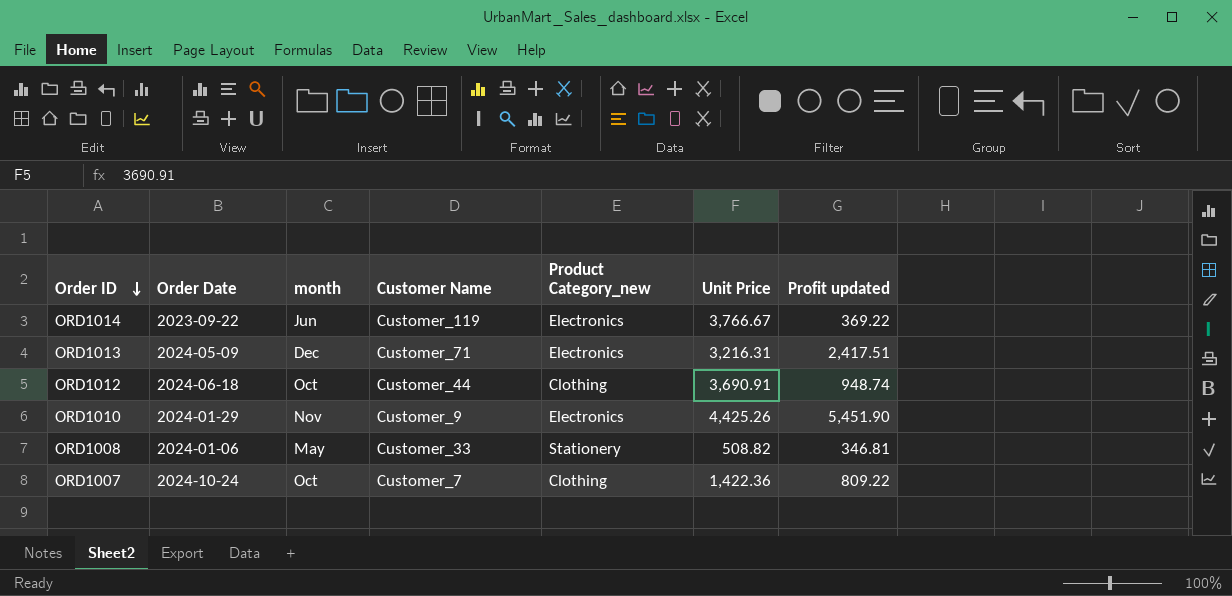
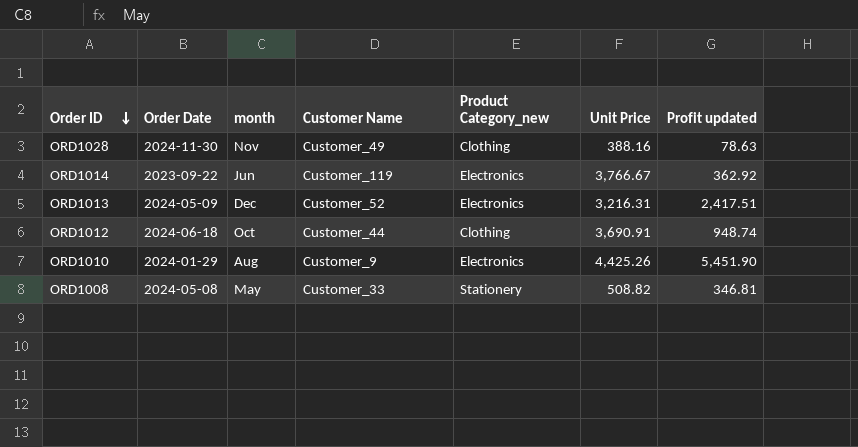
row ORD1007: 2024-10-24 | Oct | Customer_7 | Clothing | 1,422.36 | 809.22 -> none
row ORD1028: none -> 2024-11-30 | Nov | Customer_49 | Clothing | 388.16 | 78.63
ORD1014 | Profit updated: 369.22 -> 362.92
ORD1013 | Customer Name: Customer_71 -> Customer_52
ORD1010 | month: Nov -> Aug
ORD1008 | Order Date: 2024-01-06 -> 2024-05-08

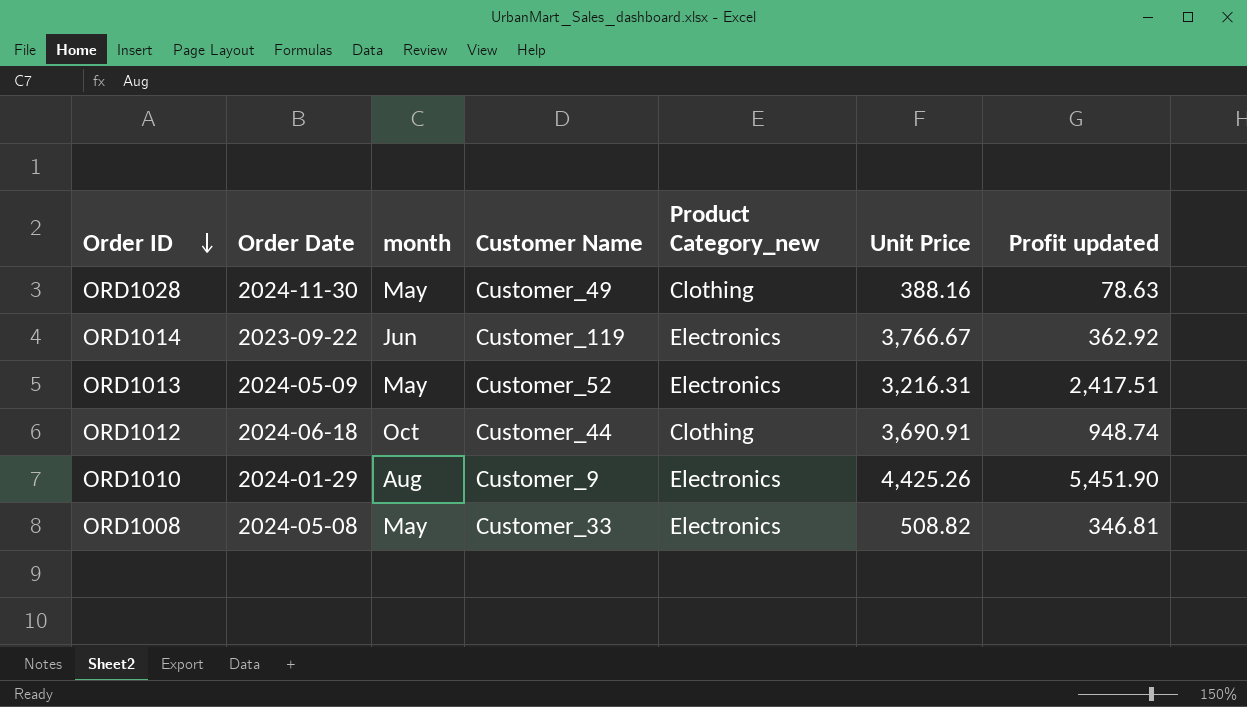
ORD1028 | month: Nov -> May
ORD1013 | month: Dec -> May
ORD1008 | Product Category_new: Stationery -> Electronics

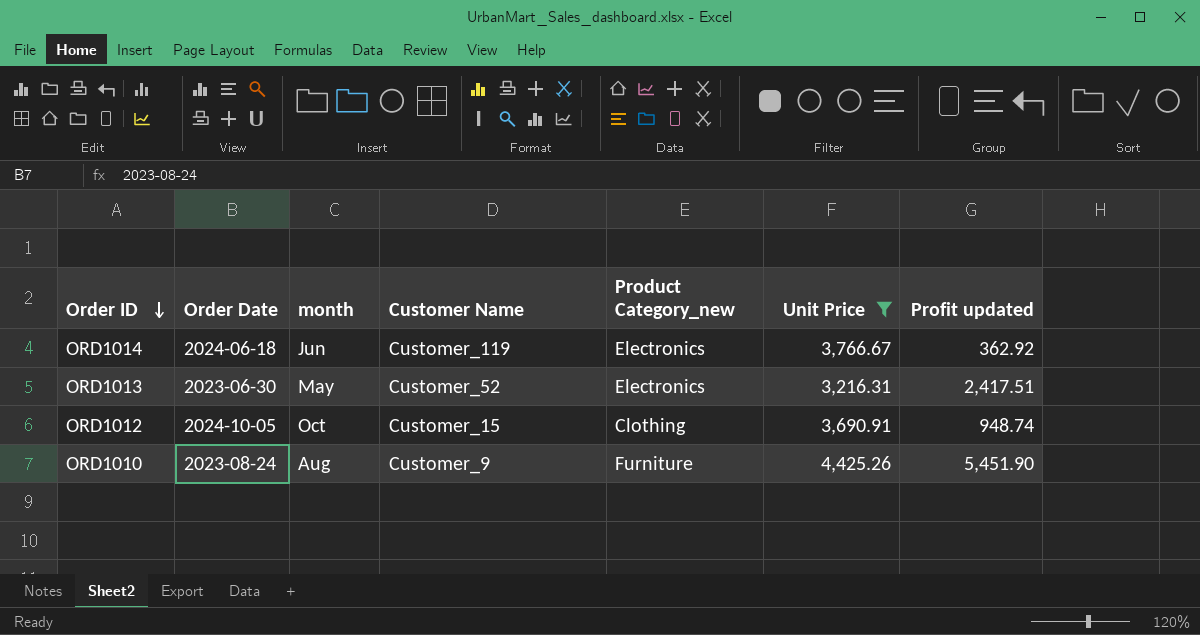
filter: none -> Unit Price >= 3,216.31
ORD1014 | Order Date: 2023-09-22 -> 2024-06-18
ORD1013 | Order Date: 2024-05-09 -> 2023-06-30
ORD1012 | Order Date: 2024-06-18 -> 2024-10-05
ORD1012 | Customer Name: Customer_44 -> Customer_15
ORD1010 | Order Date: 2024-01-29 -> 2023-08-24
ORD1010 | Product Category_new: Electronics -> Furniture

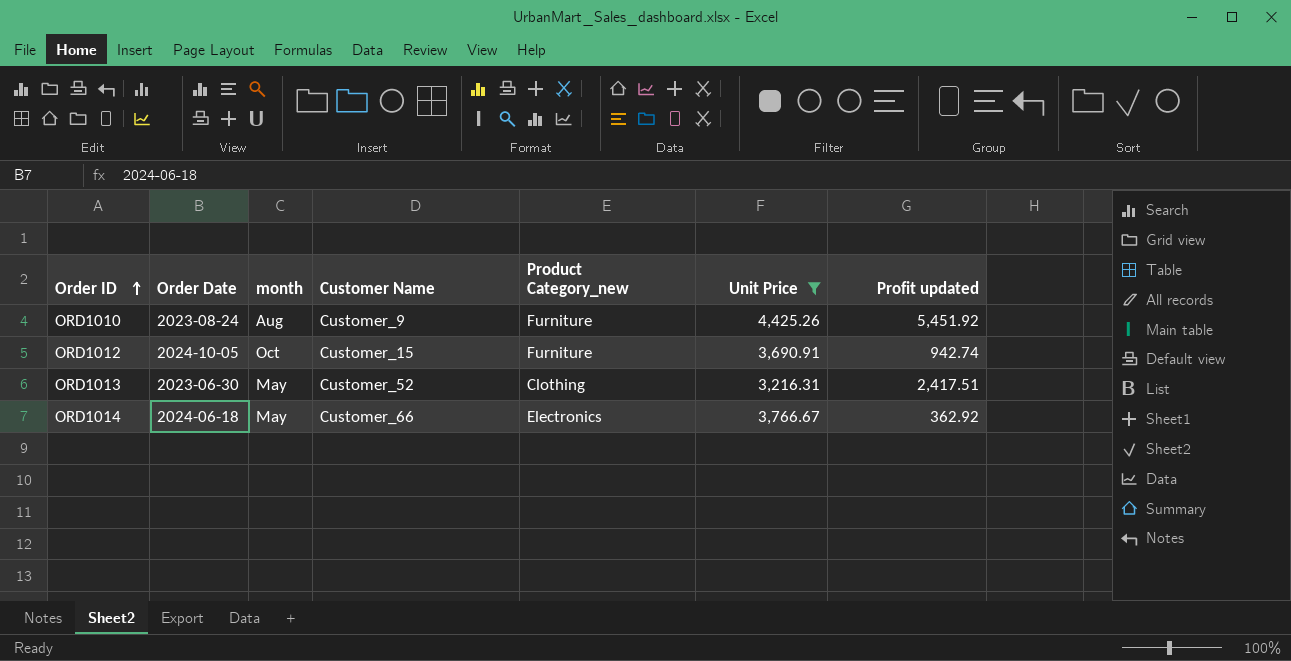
row order: Order ID descending -> Order ID ascending
ORD1010 | Profit updated: 5,451.90 -> 5,451.92
ORD1012 | Product Category_new: Clothing -> Furniture
ORD1012 | Profit updated: 948.74 -> 942.74
ORD1013 | Product Category_new: Electronics -> Clothing
ORD1014 | month: Jun -> May
ORD1014 | Customer Name: Customer_119 -> Customer_66

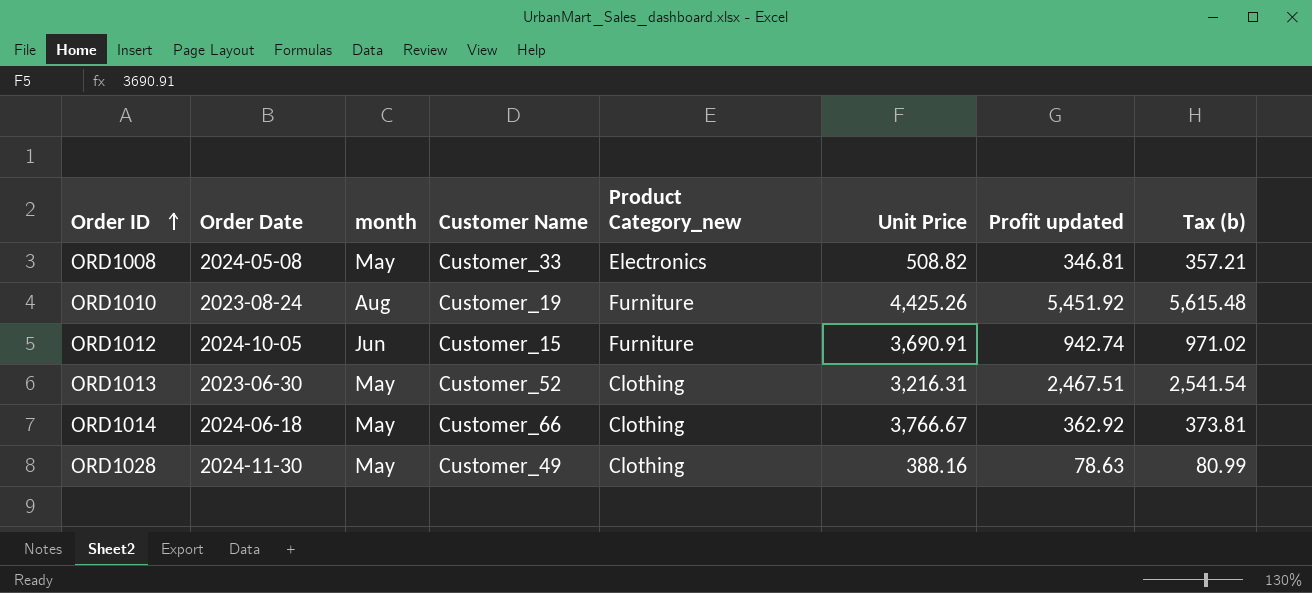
filter: Unit Price >= 3,216.31 -> none
column Tax (b) | formula: none -> [Profit updated] * 1.03
ORD1010 | Customer Name: Customer_9 -> Customer_19
ORD1012 | month: Oct -> Jun
ORD1013 | Profit updated: 2,417.51 -> 2,467.51
ORD1014 | Product Category_new: Electronics -> Clothing

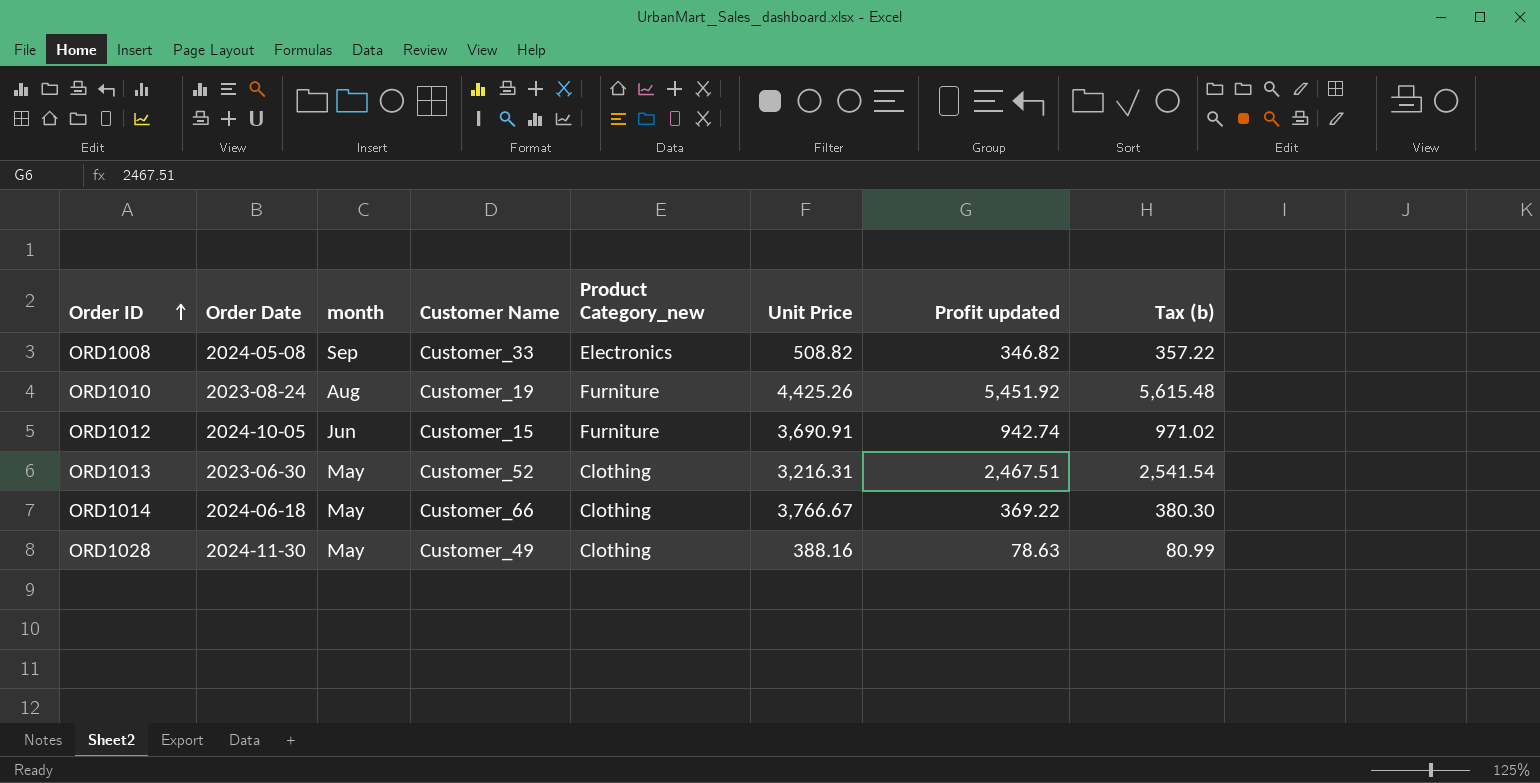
ORD1008 | month: May -> Sep
ORD1008 | Profit updated: 346.81 -> 346.82
ORD1008 | Tax (b): 357.21 -> 357.22
ORD1014 | Profit updated: 362.92 -> 369.22
ORD1014 | Tax (b): 373.81 -> 380.30

